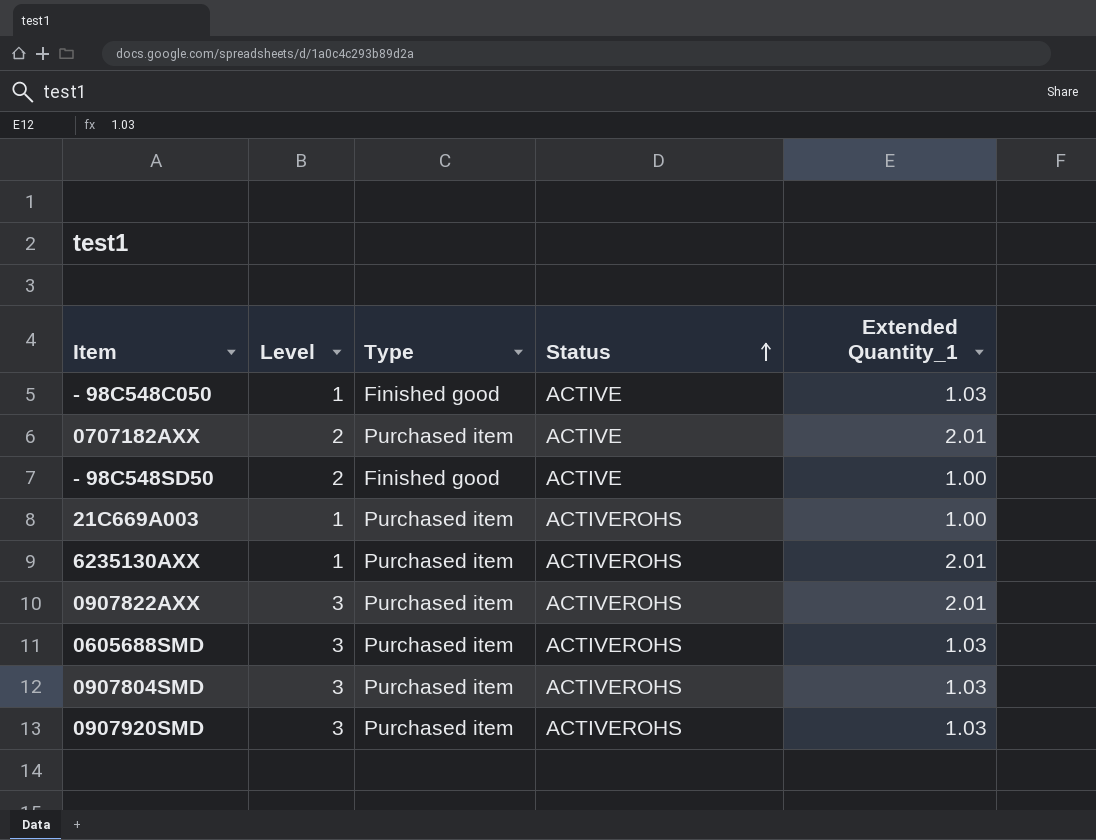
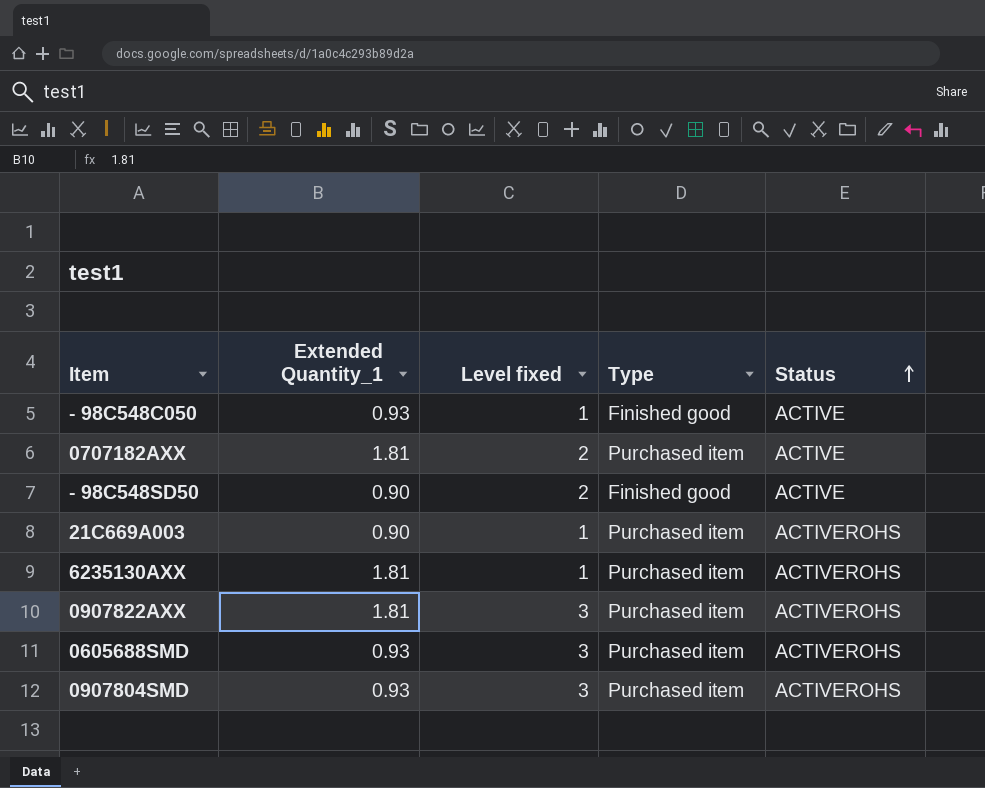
column Extended Quantity_1 | position: 5 -> 2
column name: Level -> Level fixed
row 0907920SMD: 3 | Purchased item | ACTIVEROHS | 1.03 -> none
- 98C548C050 | Extended Quantity_1: 1.03 -> 0.93
0707182AXX | Extended Quantity_1: 2.01 -> 1.81
- 98C548SD50 | Extended Quantity_1: 1.00 -> 0.90
21C669A003 | Extended Quantity_1: 1.00 -> 0.90
6235130AXX | Extended Quantity_1: 2.01 -> 1.81
0907822AXX | Extended Quantity_1: 2.01 -> 1.81
0605688SMD | Extended Quantity_1: 1.03 -> 0.93
0907804SMD | Extended Quantity_1: 1.03 -> 0.93

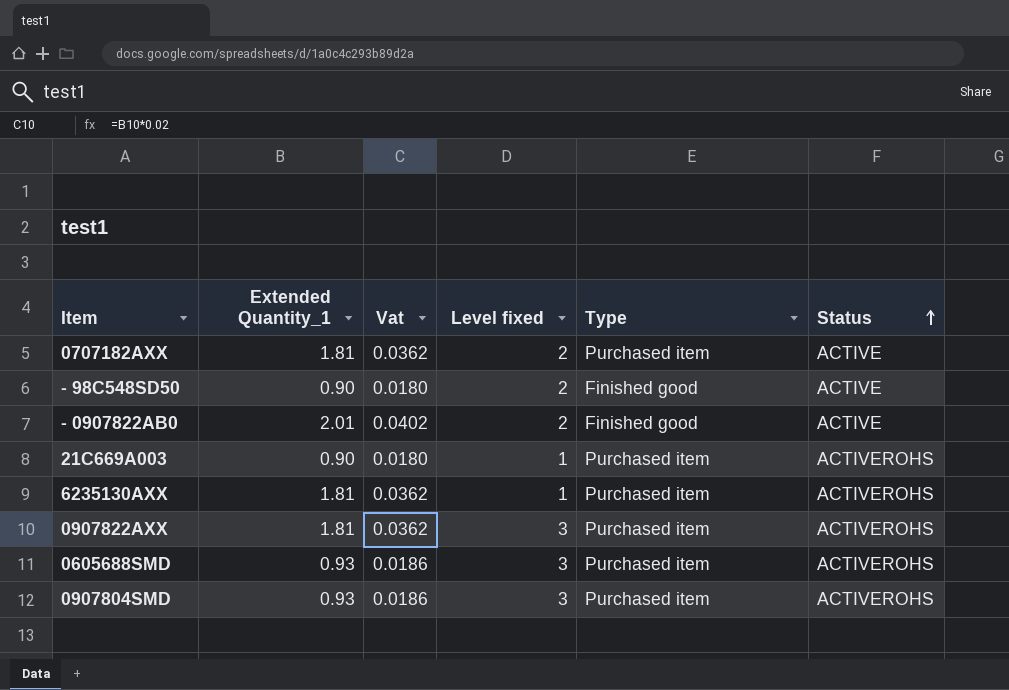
column Vat | formula: none -> [Extended Quantity_1] * 0.02
row - 98C548C050: 0.93 | 1 | Finished good | ACTIVE -> none
row - 0907822AB0: none -> 2.01 | 0.0402 | 2 | Finished good | ACTIVE

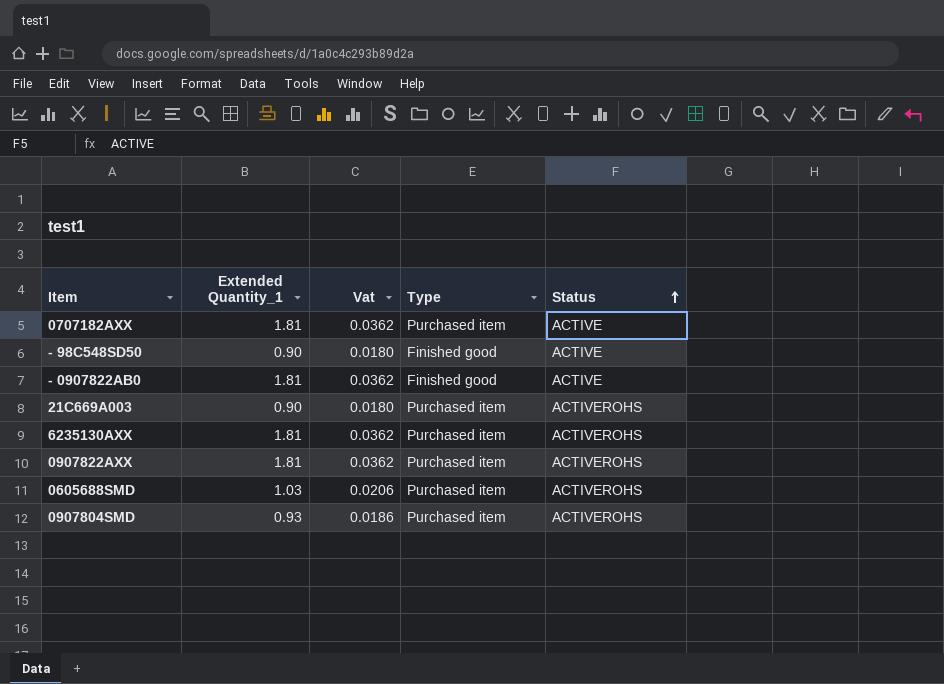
column Level fixed | position: 4 -> none
- 0907822AB0 | Extended Quantity_1: 2.01 -> 1.81
- 0907822AB0 | Vat: 0.0402 -> 0.0362
0605688SMD | Extended Quantity_1: 0.93 -> 1.03
0605688SMD | Vat: 0.0186 -> 0.0206

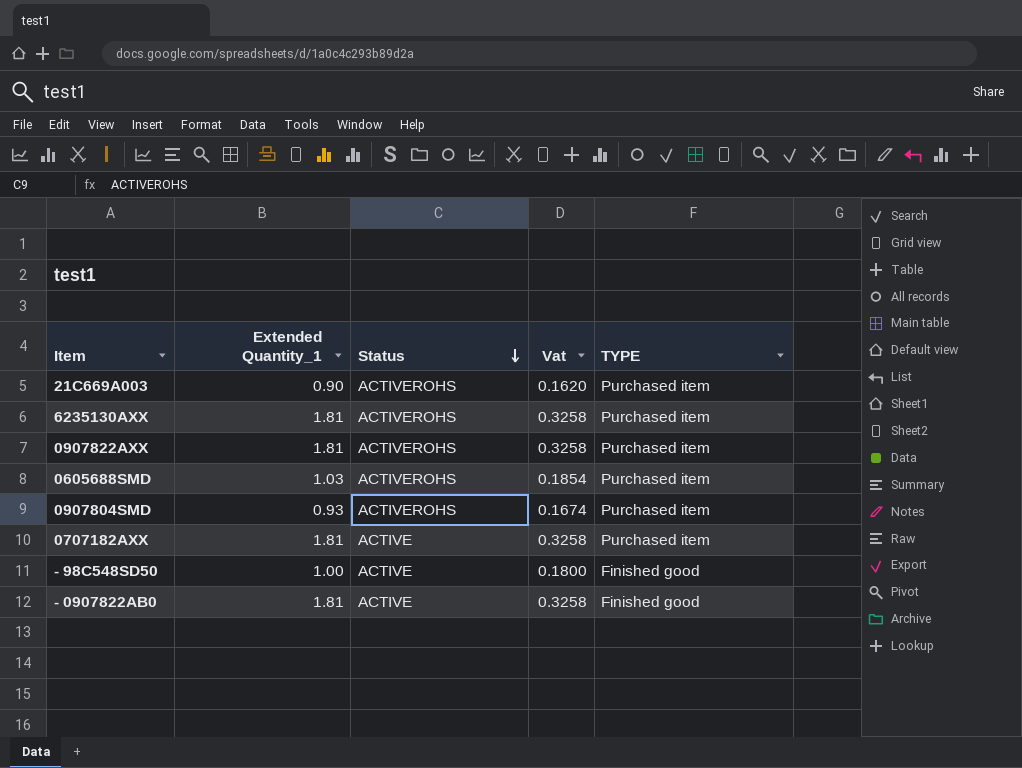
row order: Status ascending -> Status descending
column Status | position: 5 -> 3
column Vat | formula: [Extended Quantity_1] * 0.02 -> [Extended Quantity_1] * 0.18
column name: Type -> TYPE
- 98C548SD50 | Extended Quantity_1: 0.90 -> 1.00

